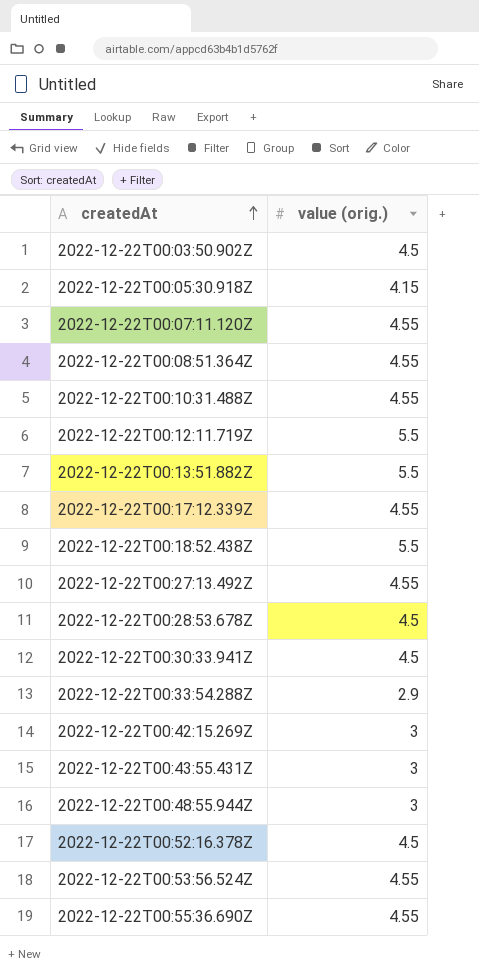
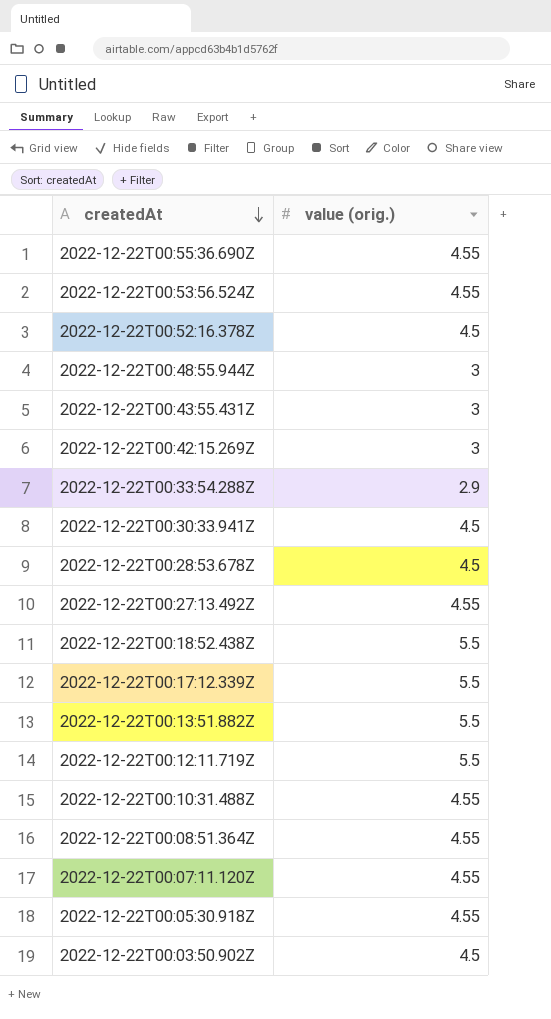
row order: createdAt ascending -> createdAt descending
2022-12-22T00:17:12.339Z | value (orig.): 4.55 -> 5.5
2022-12-22T00:05:30.918Z | value (orig.): 4.15 -> 4.55

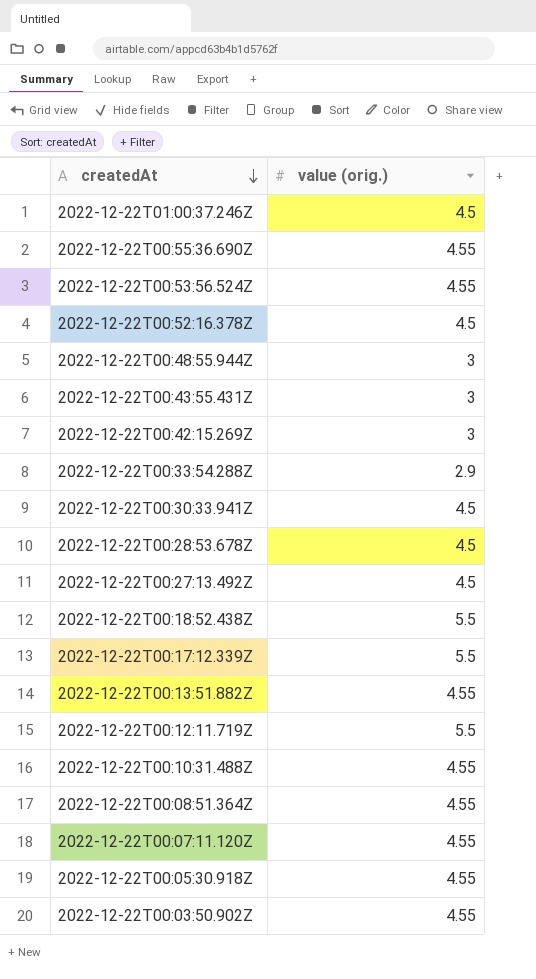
row 2022-12-22T01:00:37.246Z: none -> 4.5
2022-12-22T00:27:13.492Z | value (orig.): 4.55 -> 4.5
2022-12-22T00:13:51.882Z | value (orig.): 5.5 -> 4.55
2022-12-22T00:03:50.902Z | value (orig.): 4.5 -> 4.55

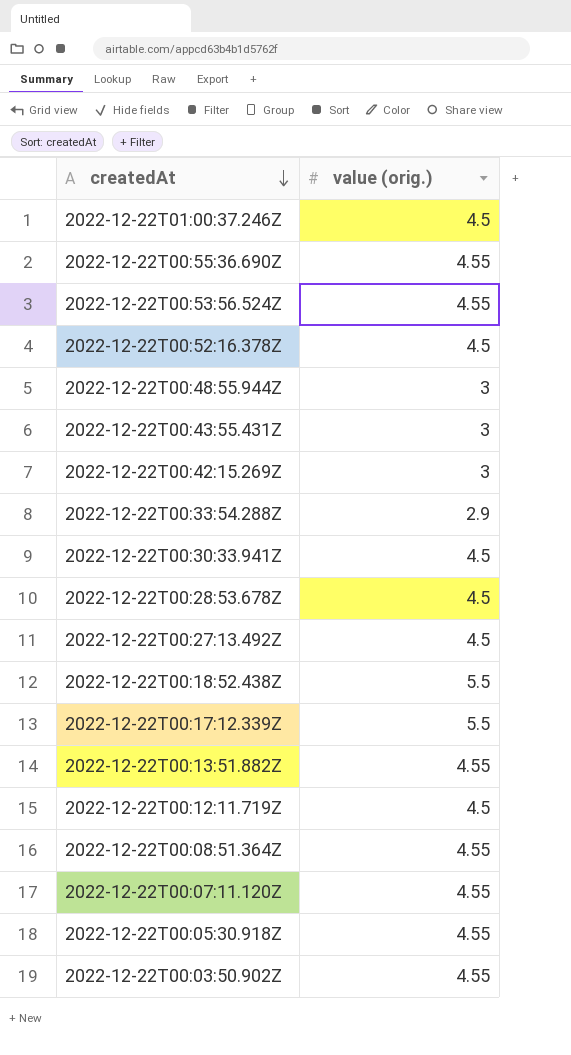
row 2022-12-22T00:10:31.488Z: 4.55 -> none
2022-12-22T00:12:11.719Z | value (orig.): 5.5 -> 4.5

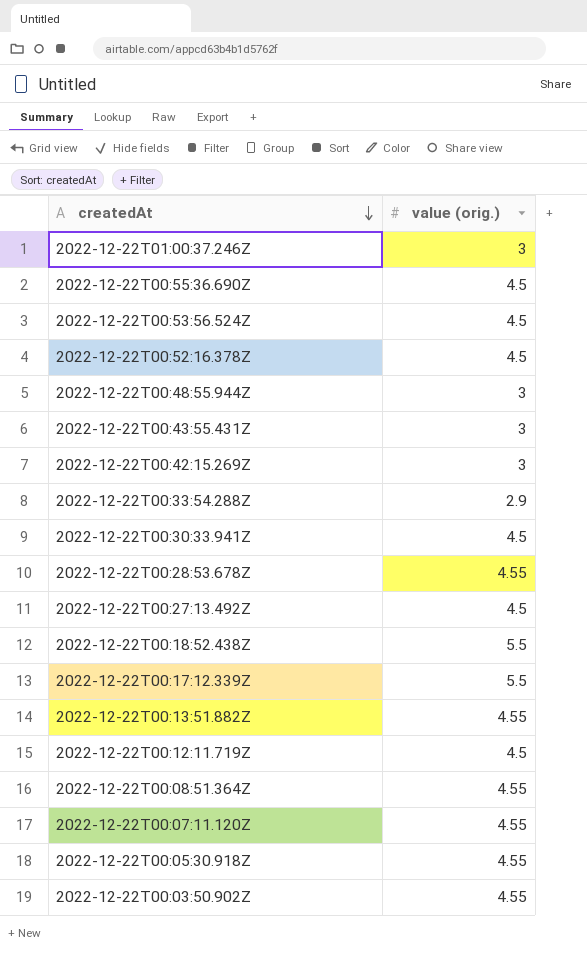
2022-12-22T01:00:37.246Z | value (orig.): 4.5 -> 3
2022-12-22T00:55:36.690Z | value (orig.): 4.55 -> 4.5
2022-12-22T00:53:56.524Z | value (orig.): 4.55 -> 4.5
2022-12-22T00:28:53.678Z | value (orig.): 4.5 -> 4.55

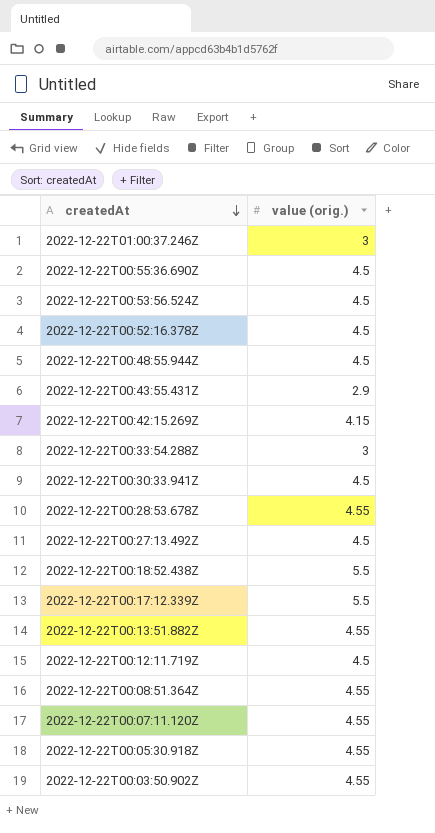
2022-12-22T00:48:55.944Z | value (orig.): 3 -> 4.5
2022-12-22T00:43:55.431Z | value (orig.): 3 -> 2.9
2022-12-22T00:42:15.269Z | value (orig.): 3 -> 4.15
2022-12-22T00:33:54.288Z | value (orig.): 2.9 -> 3

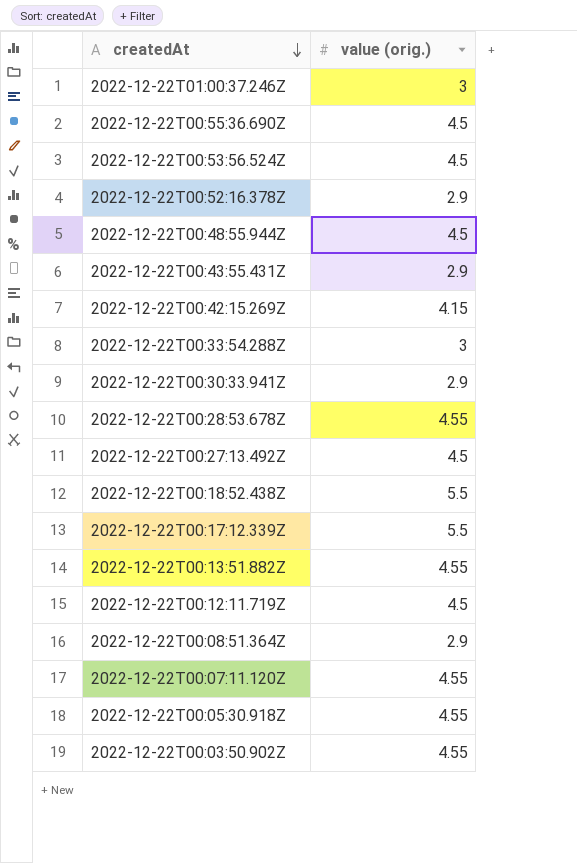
2022-12-22T00:52:16.378Z | value (orig.): 4.5 -> 2.9
2022-12-22T00:30:33.941Z | value (orig.): 4.5 -> 2.9
2022-12-22T00:08:51.364Z | value (orig.): 4.55 -> 2.9

